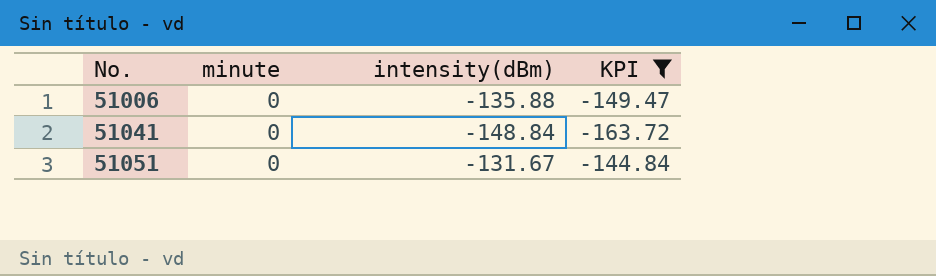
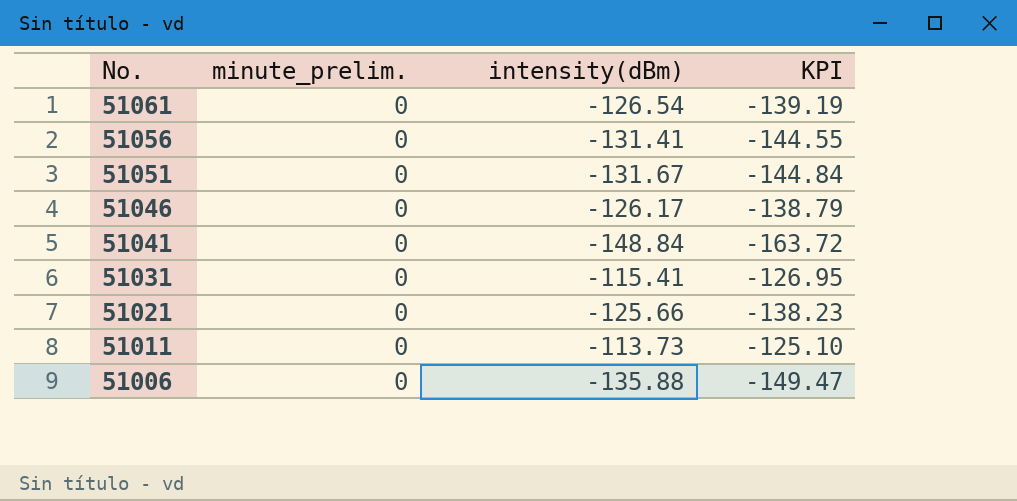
filter: KPI <= -144.84 -> none
row order: No. ascending -> No. descending
column name: minute -> minute_prelim.

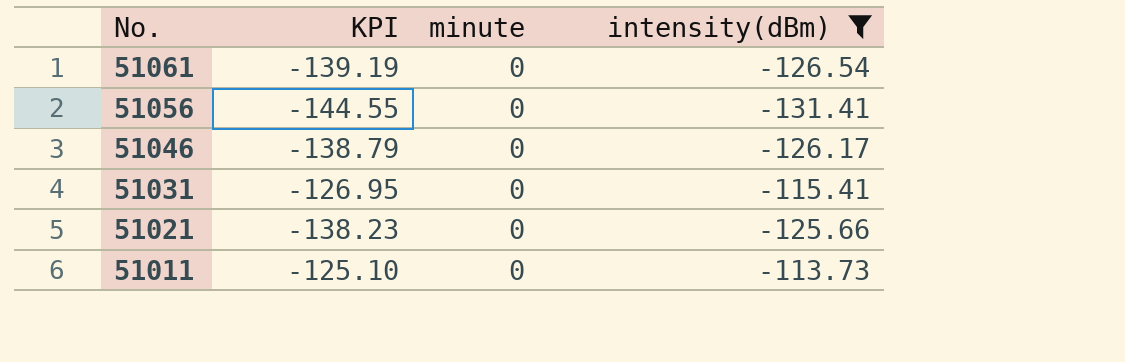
filter: none -> intensity(dBm) >= -131.41
column KPI | position: 4 -> 2
column name: minute_prelim. -> minute

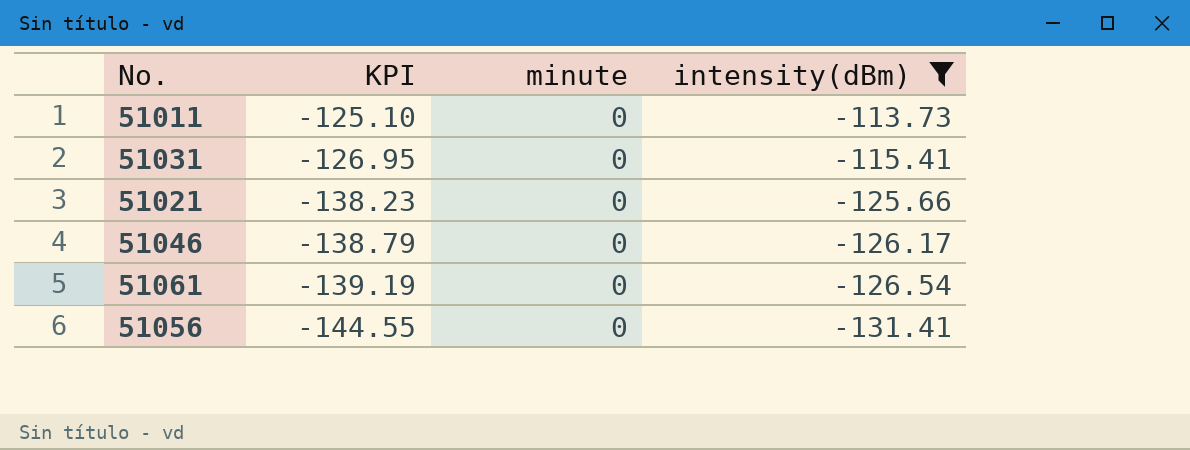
row order: No. descending -> KPI descending

